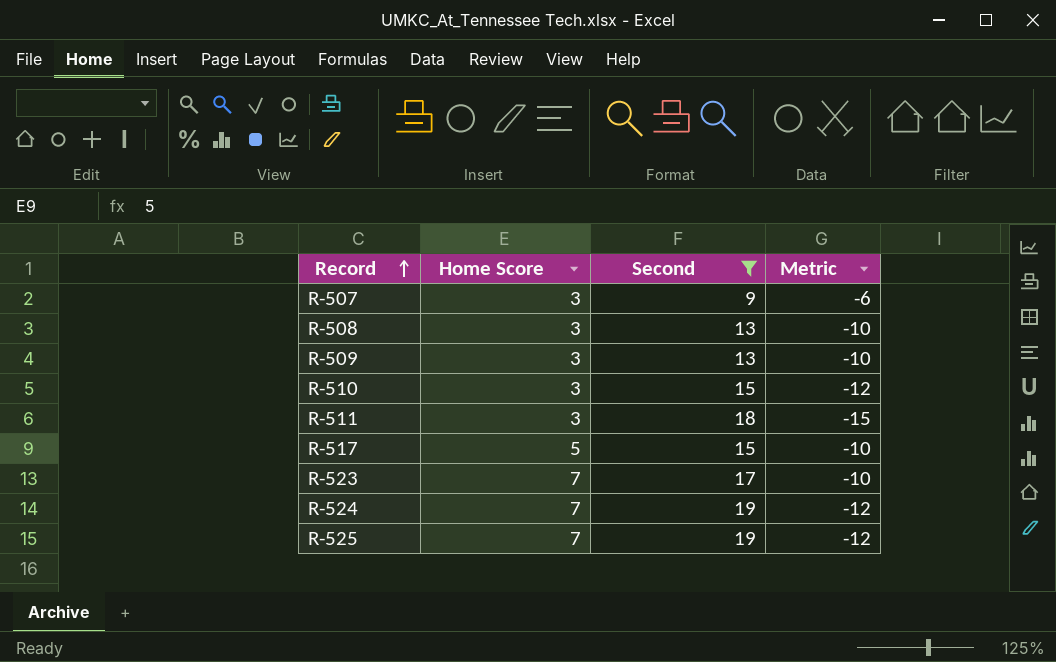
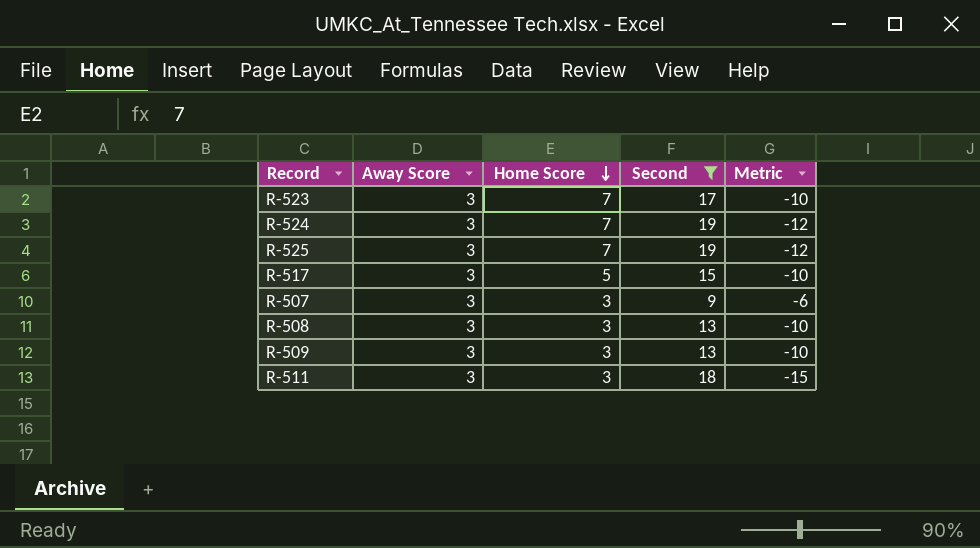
row order: Record ascending -> Home Score descending
column Away Score | position: none -> 2
row R-510: 3 | 15 | -12 -> none

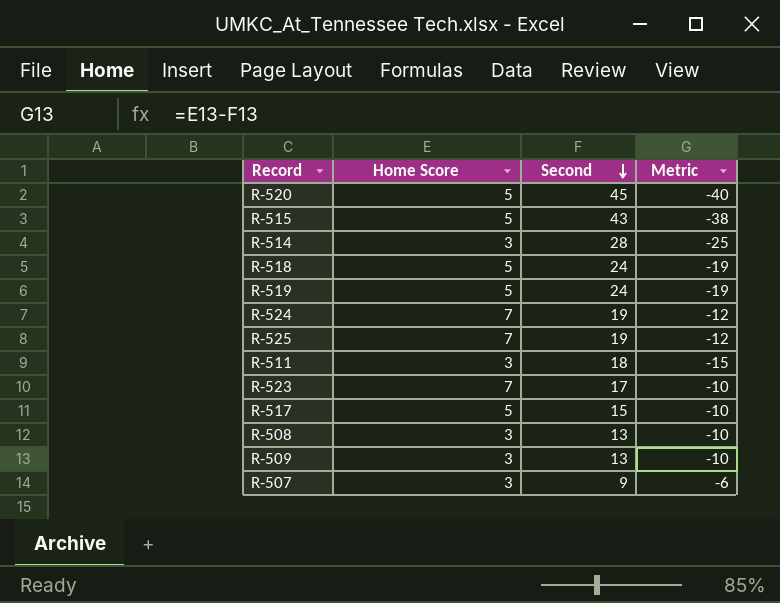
filter: Second <= 19 -> none
row order: Home Score descending -> Second descending
column Away Score | position: 2 -> none

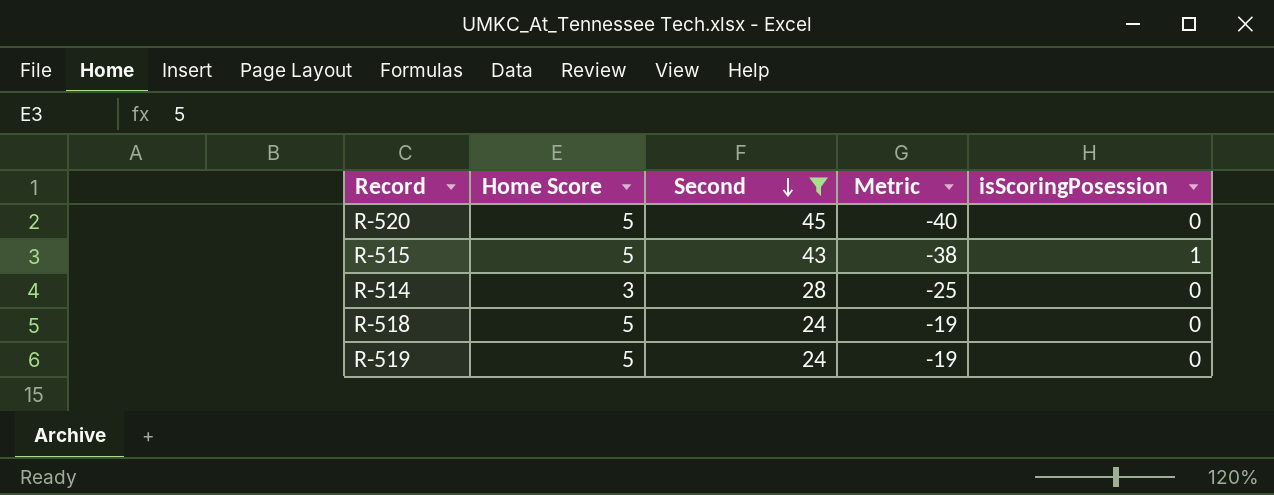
filter: none -> Second >= 24
column isScoringPosession | position: none -> 5

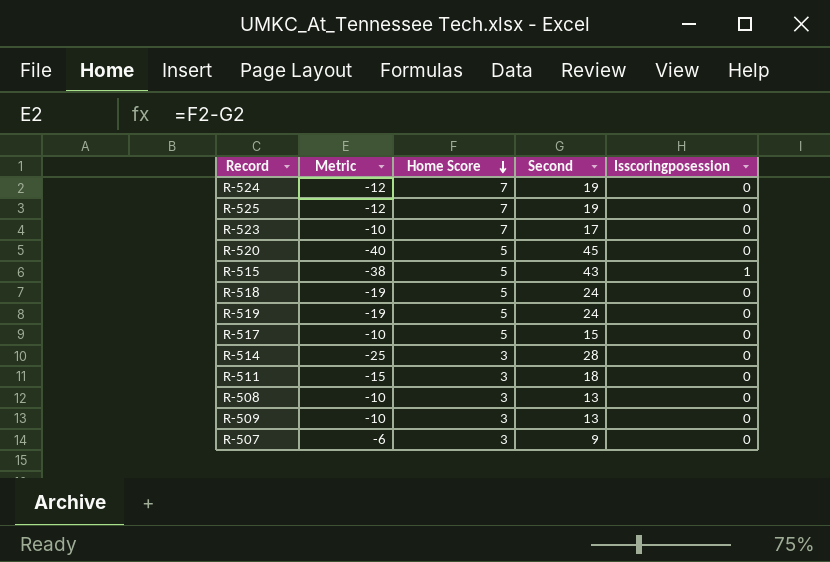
filter: Second >= 24 -> none
row order: Second descending -> Home Score descending
column Metric | position: 4 -> 2
column name: isScoringPosession -> Isscoringposession

